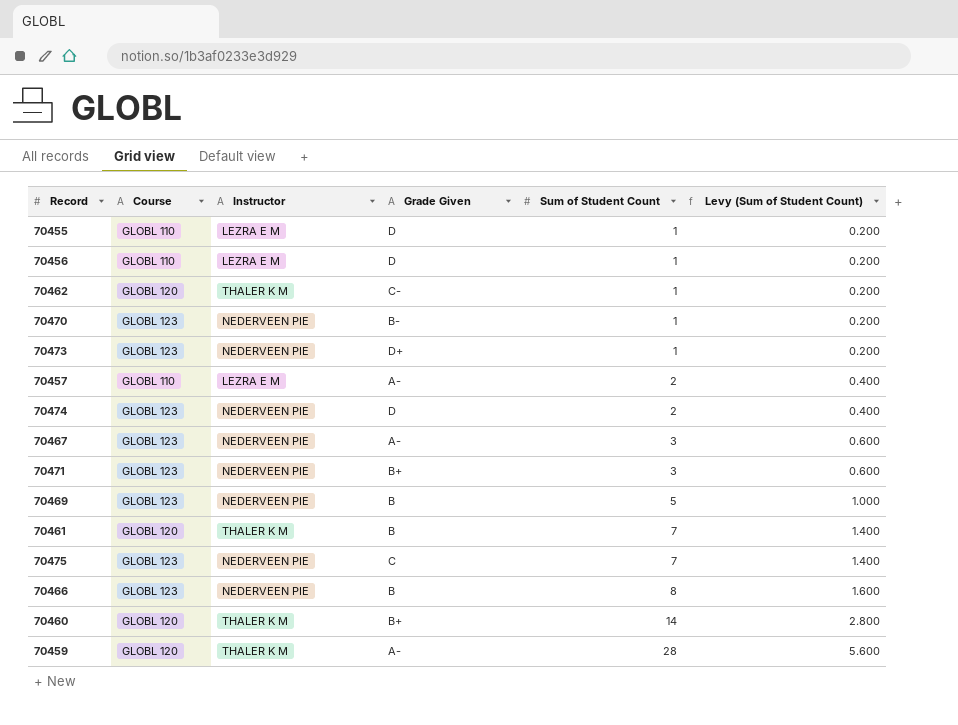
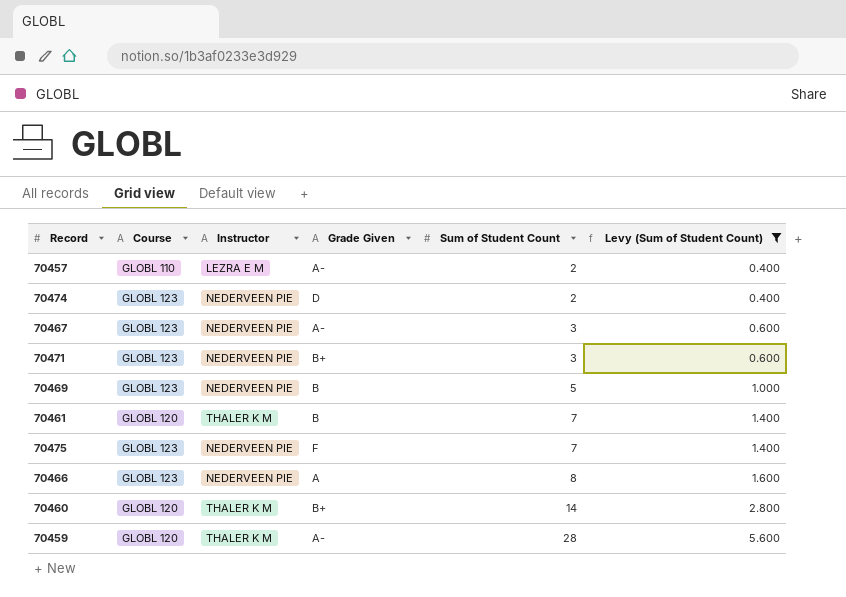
filter: none -> Levy (Sum of Student Count) != 0.200
70475 | Grade Given: C -> F
70466 | Grade Given: B -> A

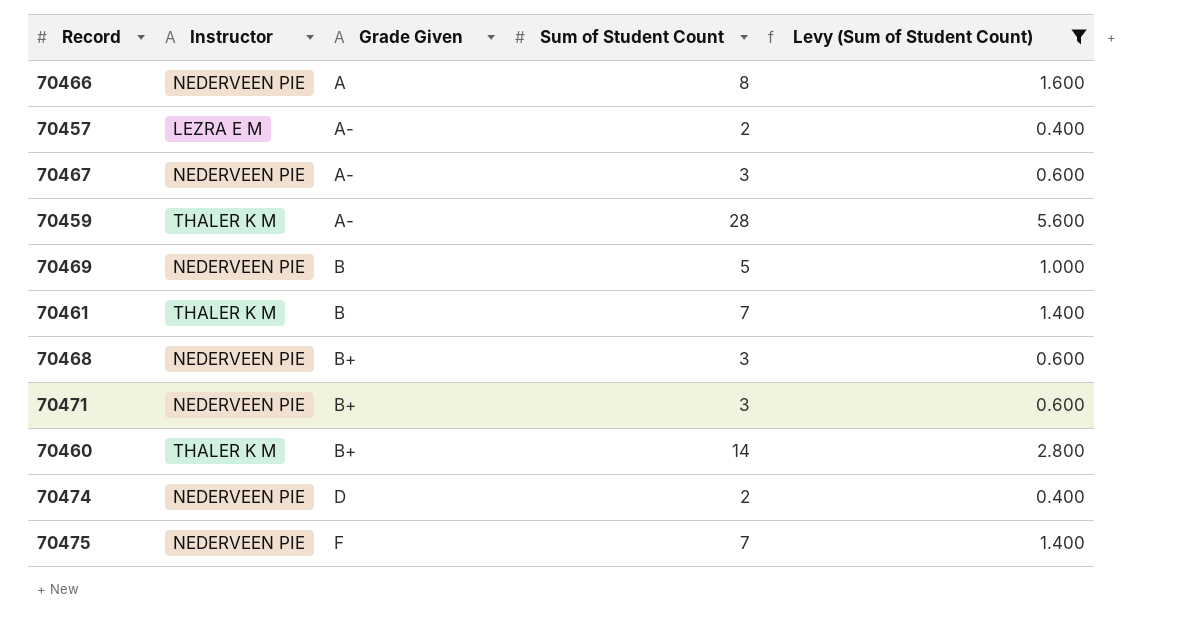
row order: Sum of Student Count ascending -> Grade Given ascending
column Course | position: 2 -> none
row 70468: none -> NEDERVEEN PIE | B+ | 3 | 0.600

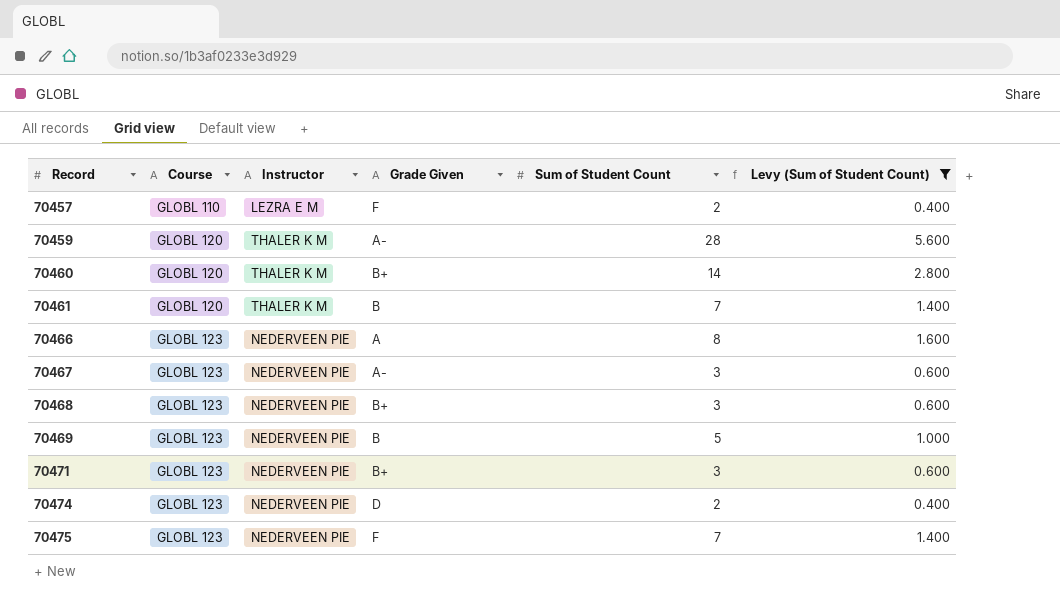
row order: Grade Given ascending -> Record ascending
column Course | position: none -> 2
70457 | Grade Given: A- -> F

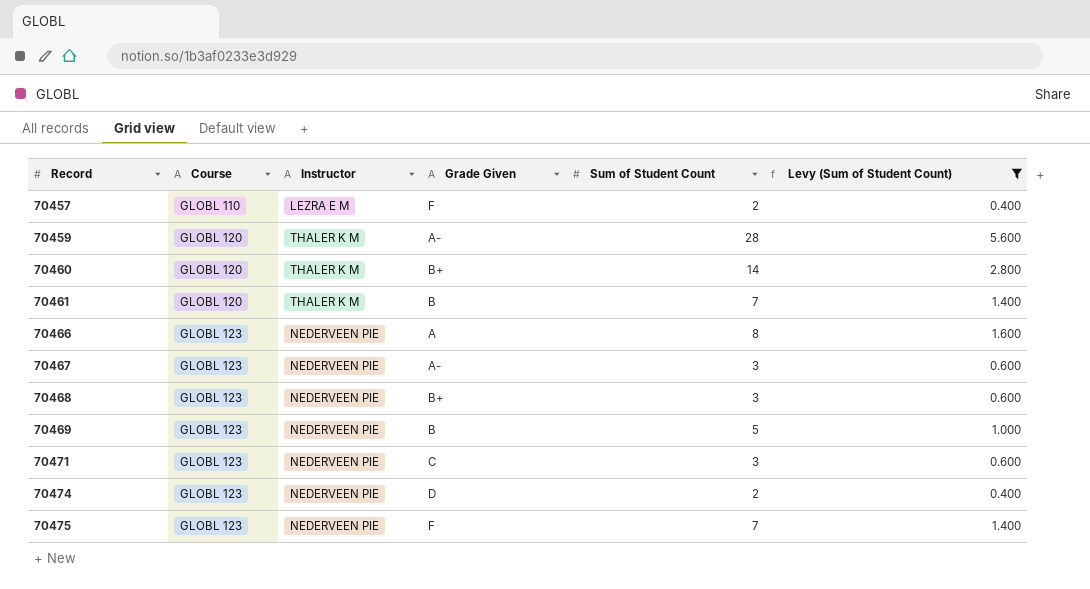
70471 | Grade Given: B+ -> C

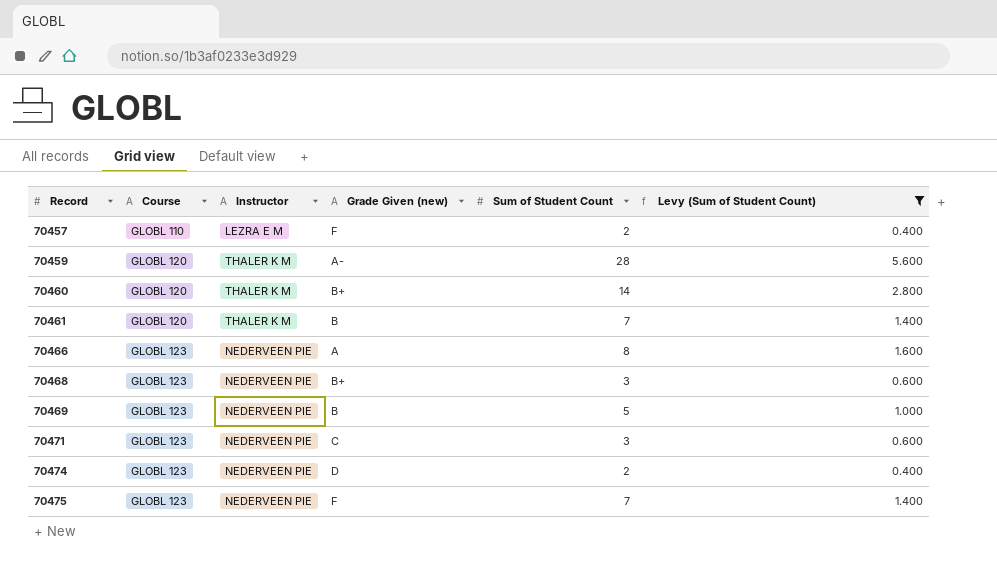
column name: Grade Given -> Grade Given (new)
row 70467: GLOBL 123 | NEDERVEEN PIE | A- | 3 | 0.600 -> none

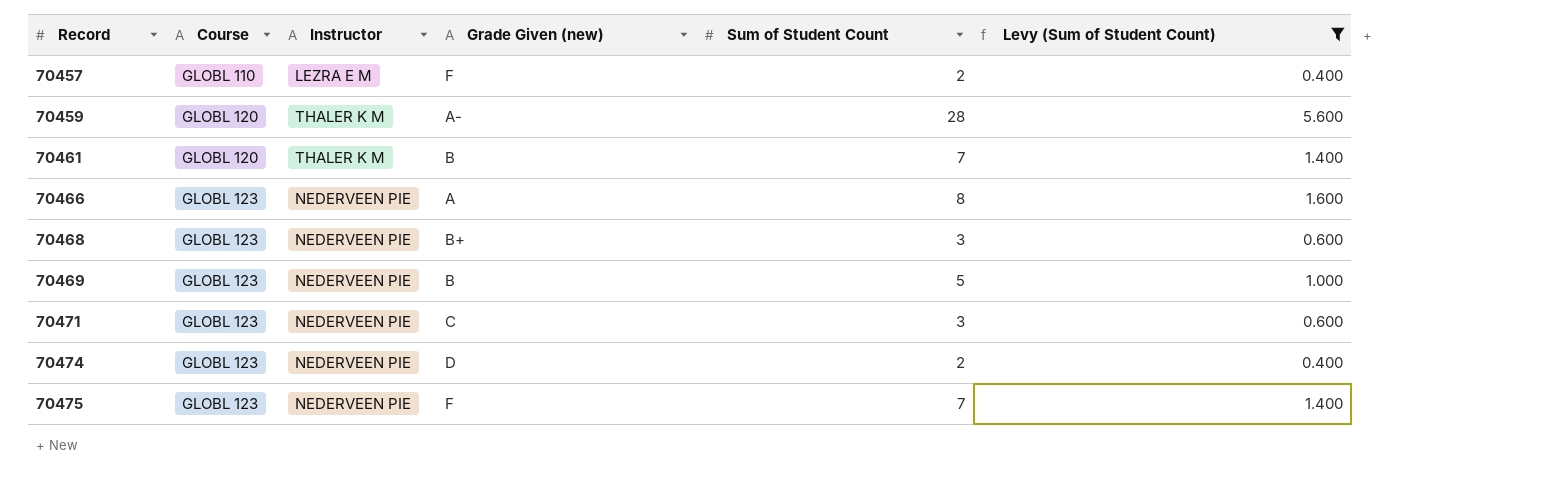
row 70460: GLOBL 120 | THALER K M | B+ | 14 | 2.800 -> none

